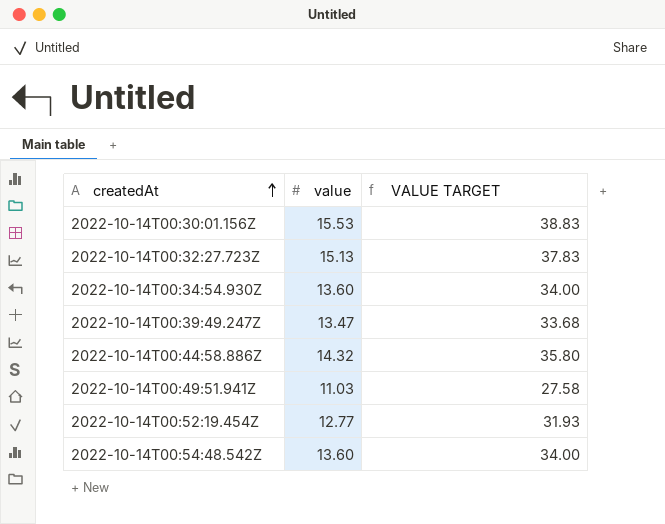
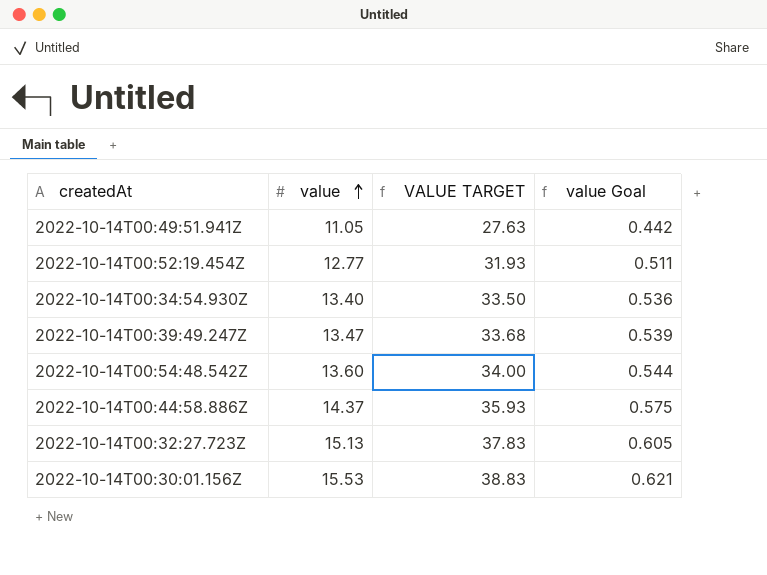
row order: createdAt ascending -> value ascending
column value Goal | formula: none -> [value] * 0.04
2022-10-14T00:49:51.941Z | value: 11.03 -> 11.05
2022-10-14T00:49:51.941Z | VALUE TARGET: 27.58 -> 27.63
2022-10-14T00:34:54.930Z | value: 13.60 -> 13.40
2022-10-14T00:34:54.930Z | VALUE TARGET: 34.00 -> 33.50
2022-10-14T00:44:58.886Z | value: 14.32 -> 14.37
2022-10-14T00:44:58.886Z | VALUE TARGET: 35.80 -> 35.93

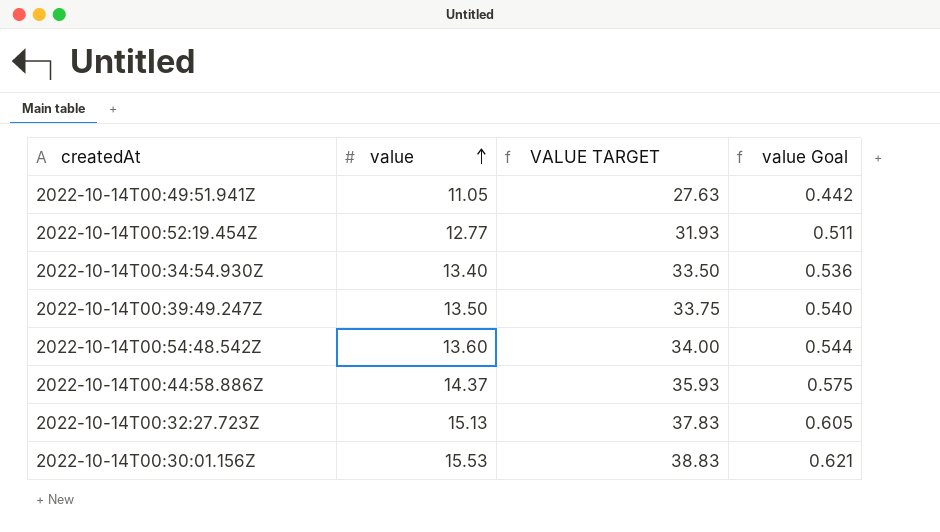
2022-10-14T00:39:49.247Z | value: 13.47 -> 13.50
2022-10-14T00:39:49.247Z | VALUE TARGET: 33.68 -> 33.75
2022-10-14T00:39:49.247Z | value Goal: 0.539 -> 0.540

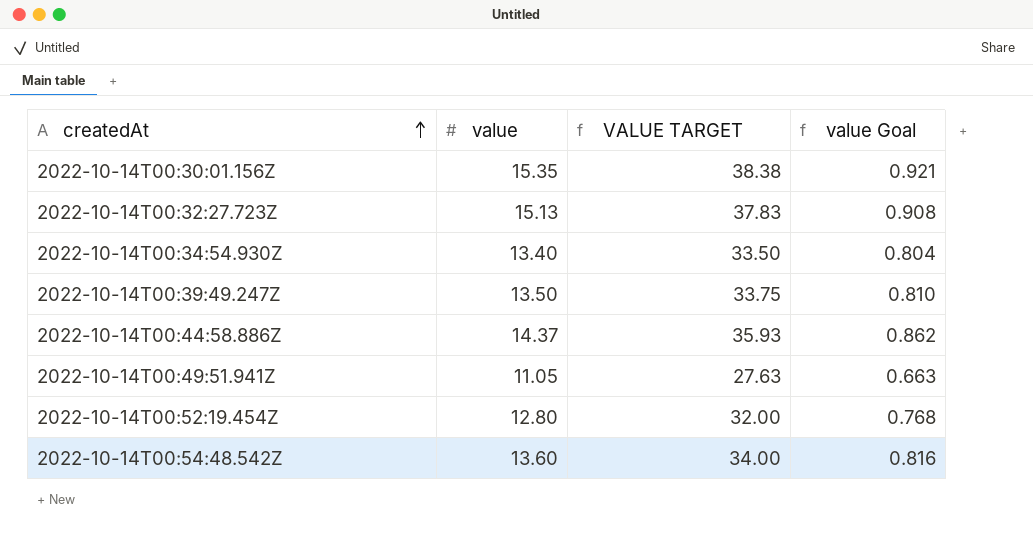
row order: value ascending -> createdAt ascending
column value Goal | formula: [value] * 0.04 -> [value] * 0.06
2022-10-14T00:30:01.156Z | value: 15.53 -> 15.35
2022-10-14T00:30:01.156Z | VALUE TARGET: 38.83 -> 38.38
2022-10-14T00:52:19.454Z | value: 12.77 -> 12.80
2022-10-14T00:52:19.454Z | VALUE TARGET: 31.93 -> 32.00

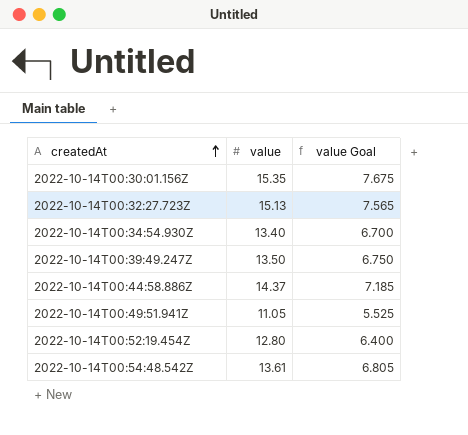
column VALUE TARGET | formula: [value] * 2.5 -> none
column value Goal | formula: [value] * 0.06 -> [value] * 0.5
2022-10-14T00:54:48.542Z | value: 13.60 -> 13.61

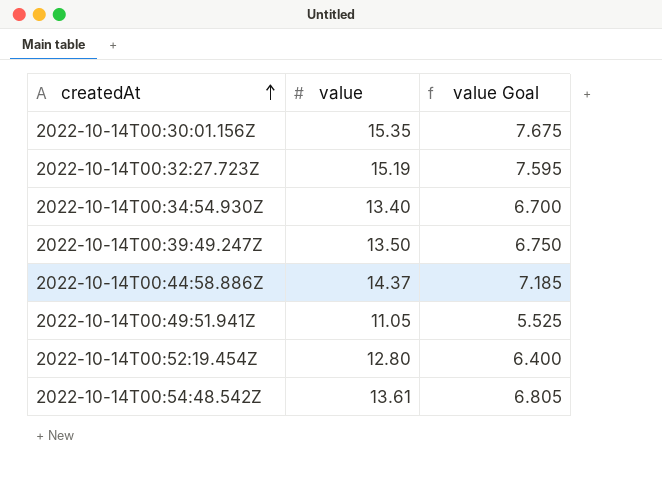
2022-10-14T00:32:27.723Z | value: 15.13 -> 15.19
2022-10-14T00:32:27.723Z | value Goal: 7.565 -> 7.595

